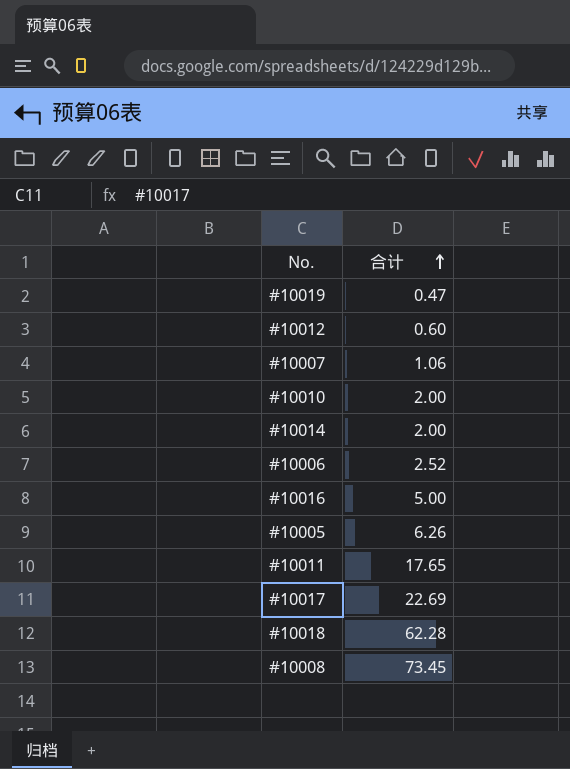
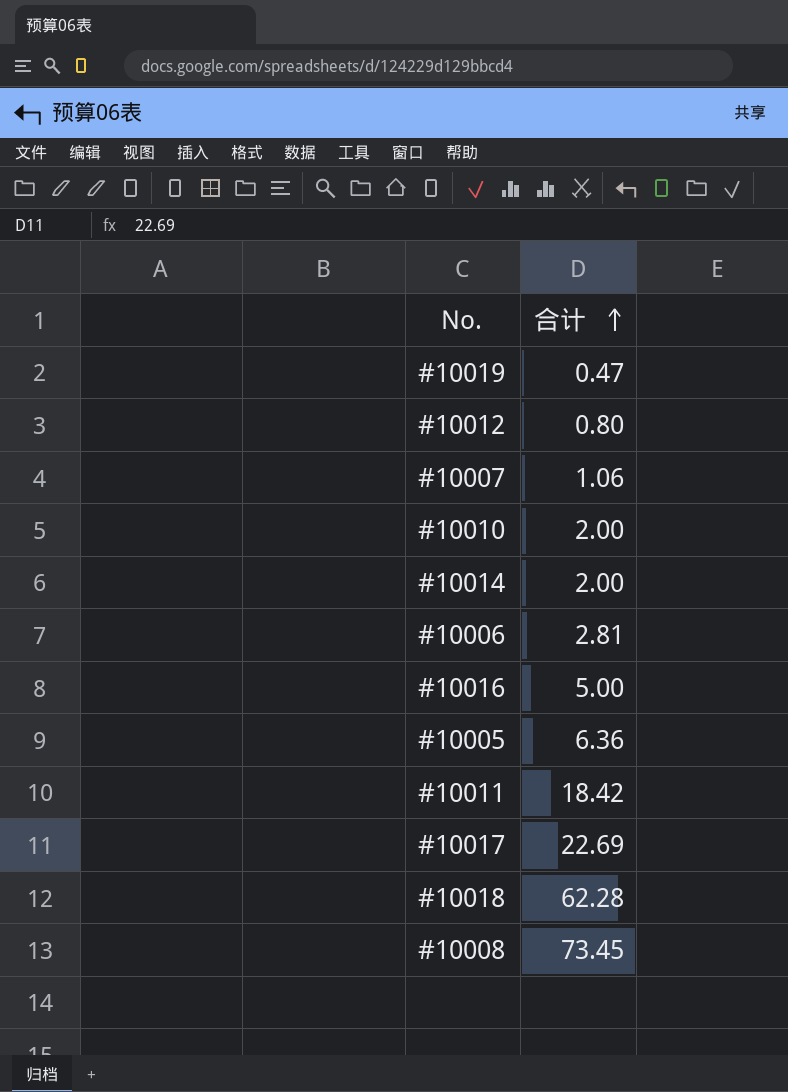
#10012 | 合计: 0.60 -> 0.80
#10006 | 合计: 2.52 -> 2.81
#10005 | 合计: 6.26 -> 6.36
#10011 | 合计: 17.65 -> 18.42

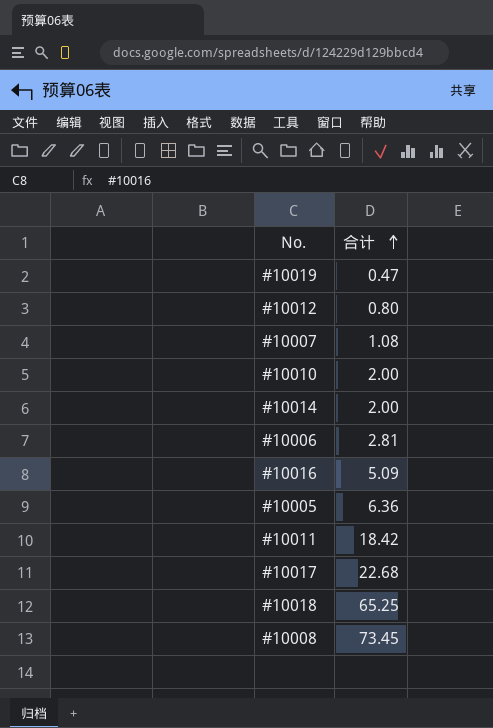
#10007 | 合计: 1.06 -> 1.08
#10016 | 合计: 5.00 -> 5.09
#10017 | 合计: 22.69 -> 22.68
#10018 | 合计: 62.28 -> 65.25

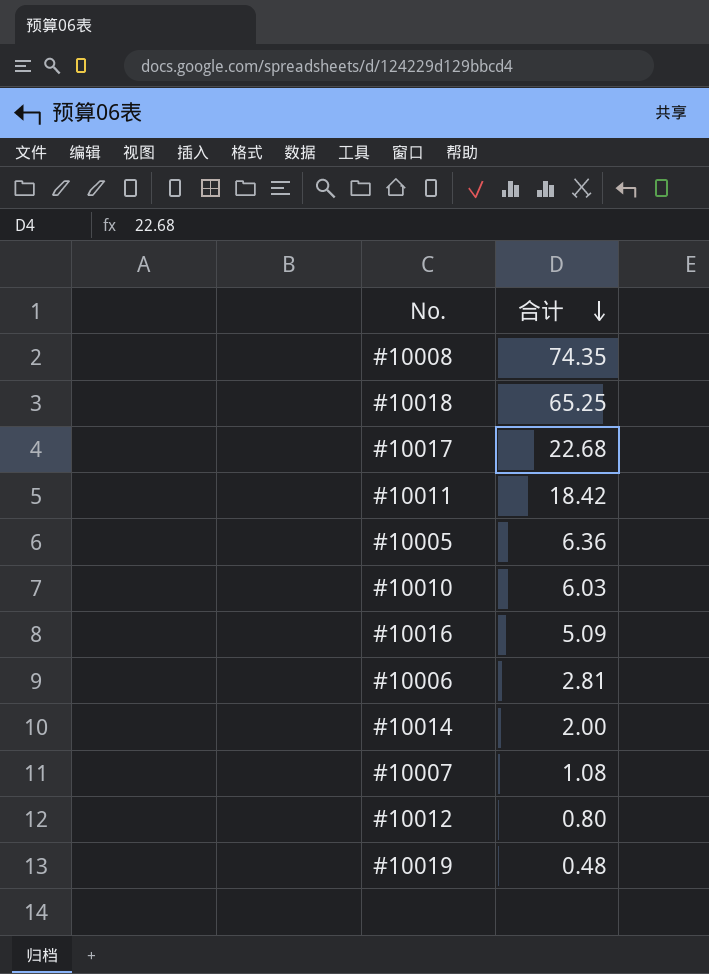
row order: 合计 ascending -> 合计 descending
#10008 | 合计: 73.45 -> 74.35
#10010 | 合计: 2.00 -> 6.03
#10019 | 合计: 0.47 -> 0.48

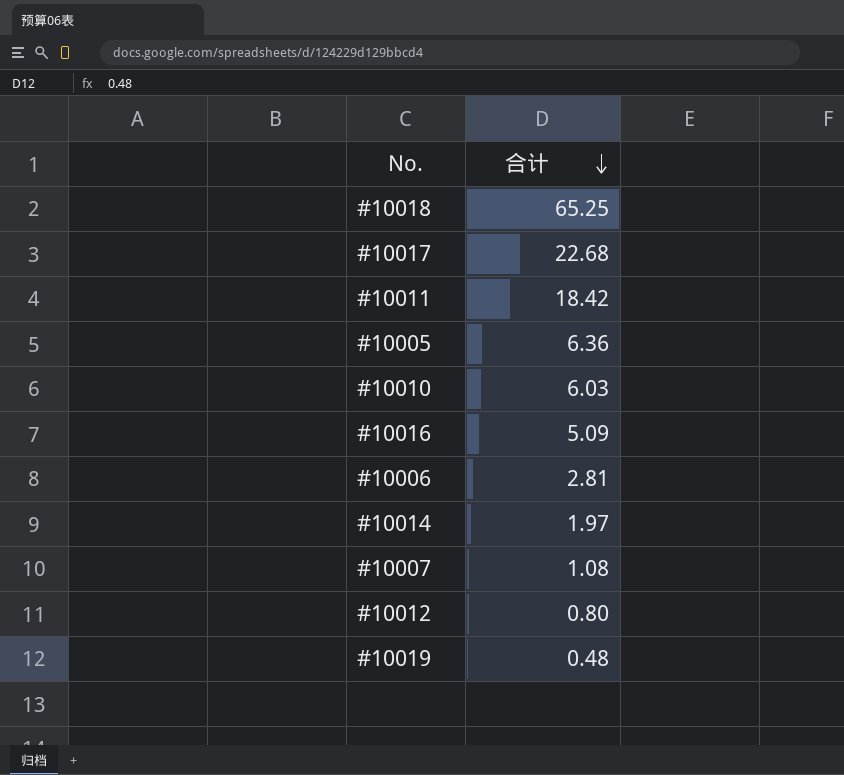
row #10008: 74.35 -> none
#10014 | 合计: 2.00 -> 1.97

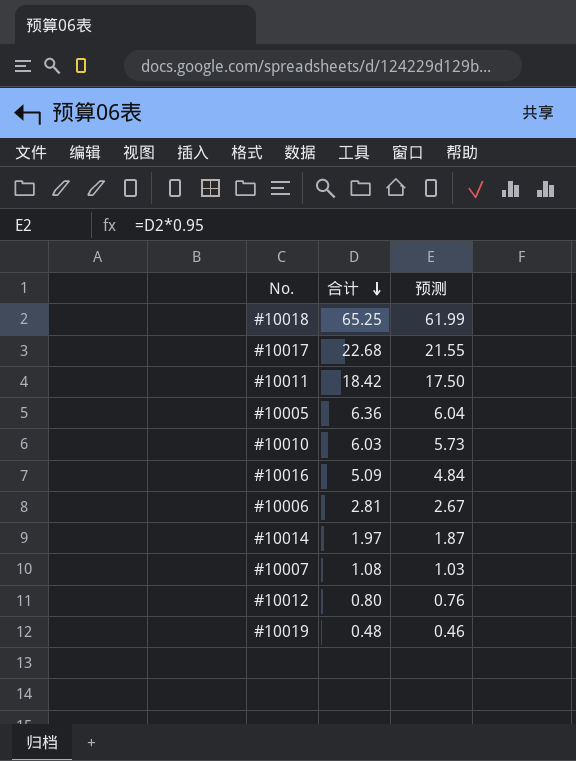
column 预测 | formula: none -> [合计] * 0.95

